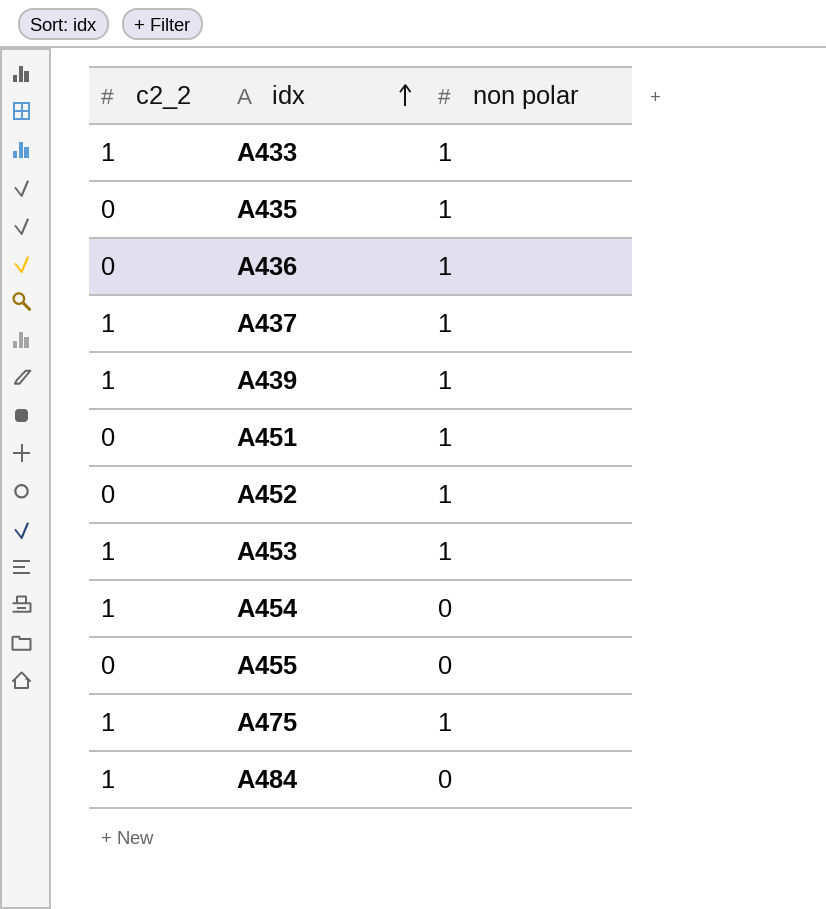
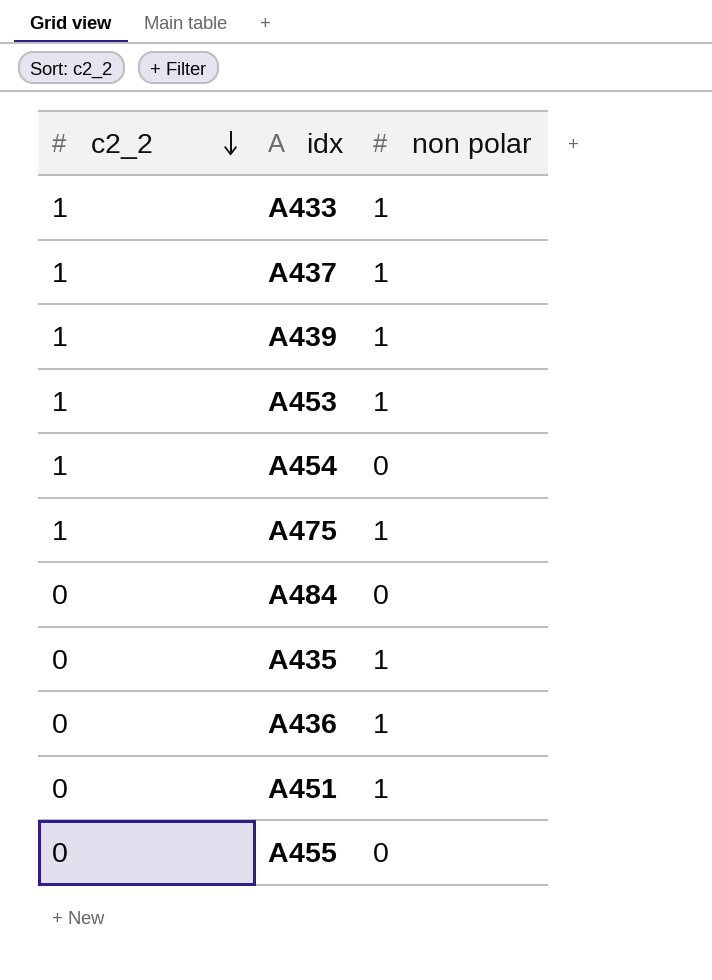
row order: idx ascending -> c2_2 descending
row A452: 0 | 1 -> none
A484 | c2_2: 1 -> 0

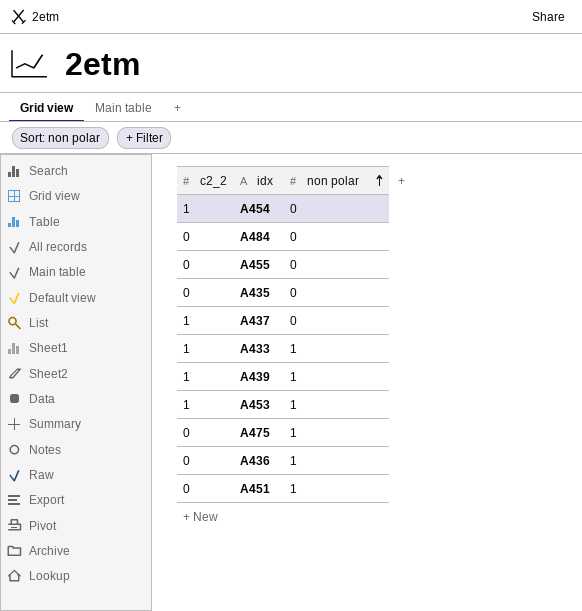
row order: c2_2 descending -> non polar ascending
A435 | non polar: 1 -> 0
A437 | non polar: 1 -> 0
A475 | c2_2: 1 -> 0

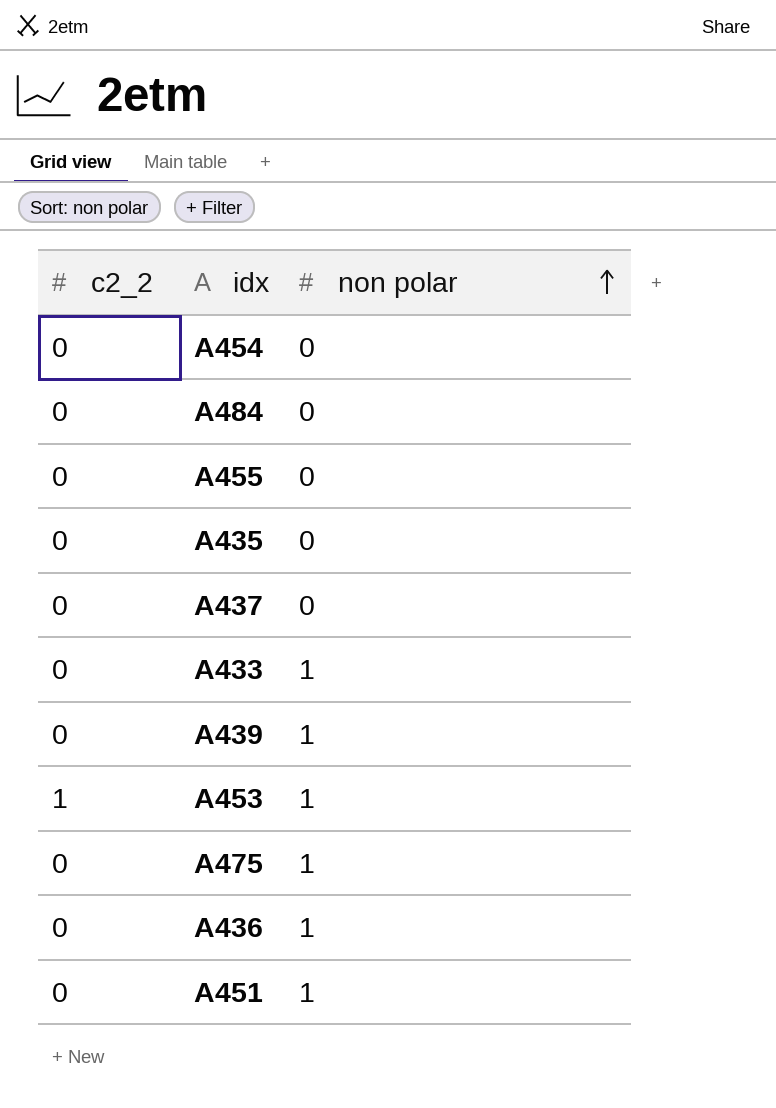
A454 | c2_2: 1 -> 0
A437 | c2_2: 1 -> 0
A433 | c2_2: 1 -> 0
A439 | c2_2: 1 -> 0

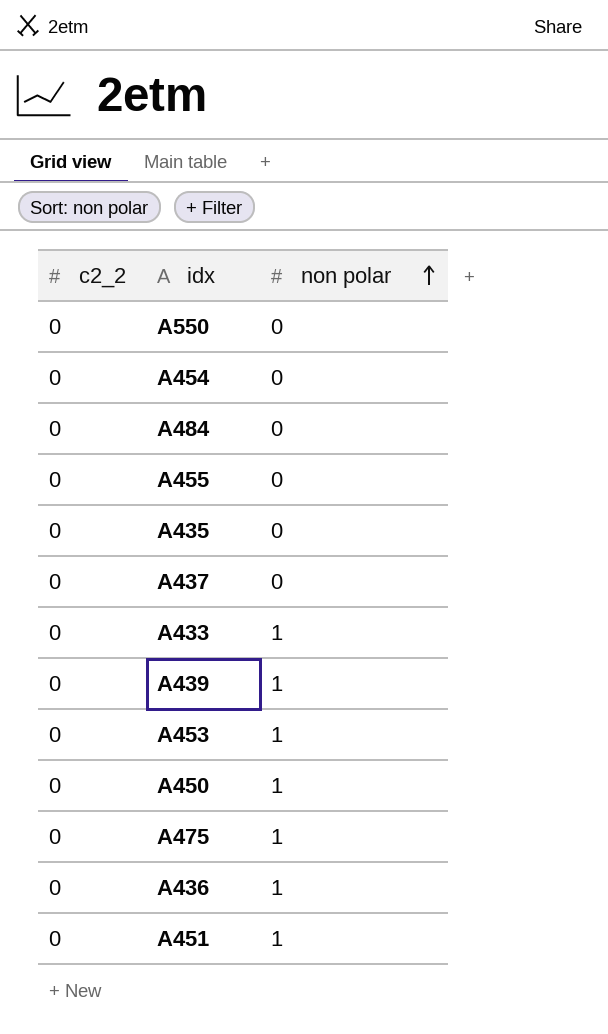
row A550: none -> 0 | 0
A453 | c2_2: 1 -> 0
row A450: none -> 0 | 1

